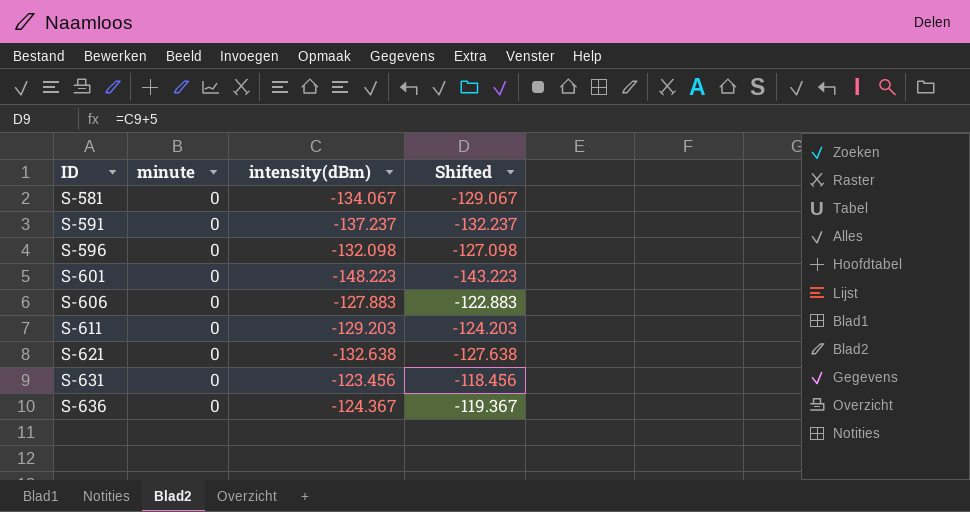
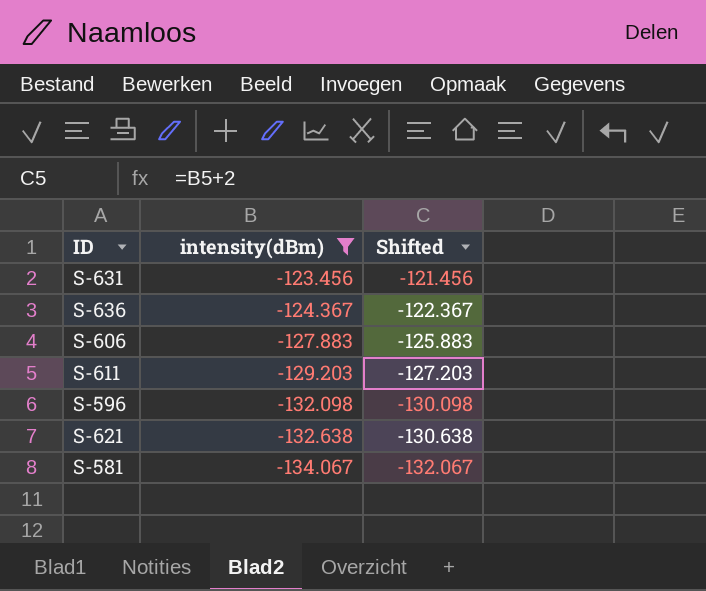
filter: none -> intensity(dBm) >= -134.067
row order: ID ascending -> intensity(dBm) descending
column minute | position: 2 -> none
column Shifted | formula: [intensity(dBm)] + 5 -> [intensity(dBm)] + 2

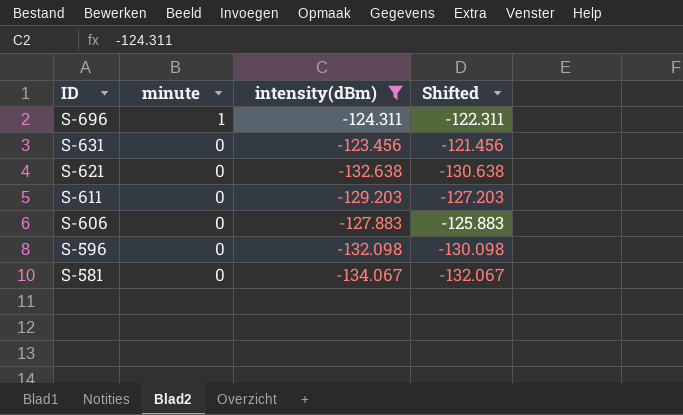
row order: intensity(dBm) descending -> ID descending
column minute | position: none -> 2
row S-636: -124.367 | -122.367 -> none
row S-696: none -> 1 | -124.311 | -122.311

